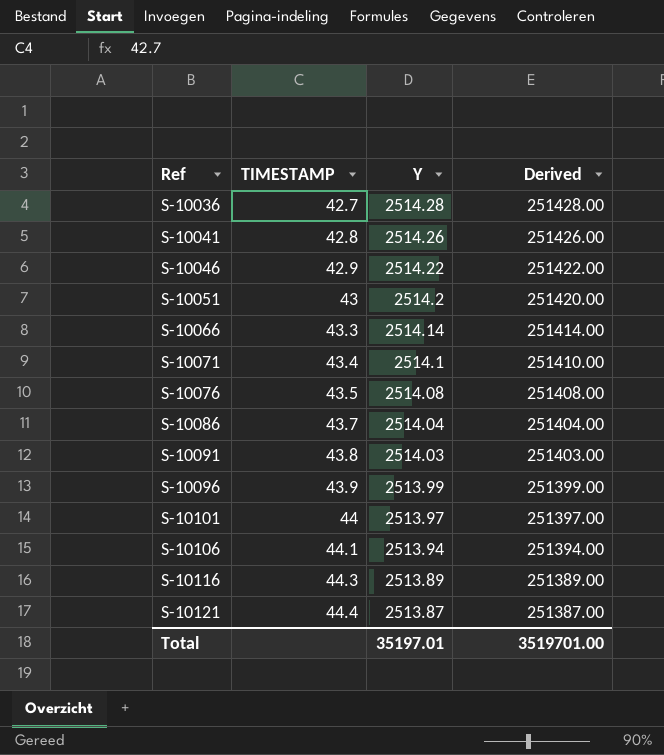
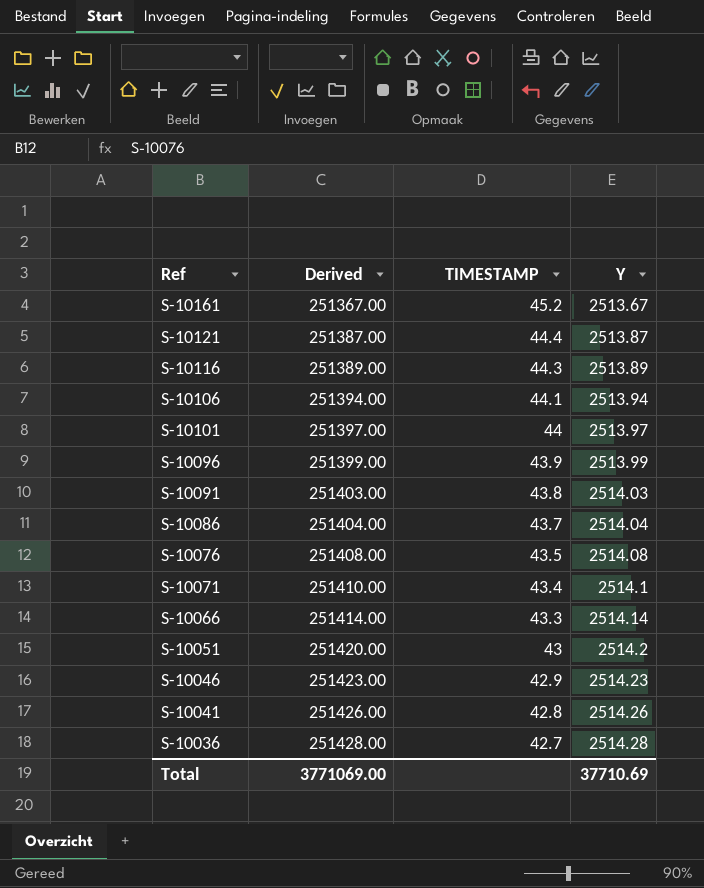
row order: Ref ascending -> Ref descending
column Derived | position: 4 -> 2
row S-10161: none -> 251367.00 | 45.2 | 2513.67
S-10046 | Derived: 251422.00 -> 251423.00
S-10046 | Y: 2514.22 -> 2514.23
Total | Derived: 3519701.00 -> 3771069.00
Total | Y: 35197.01 -> 37710.69

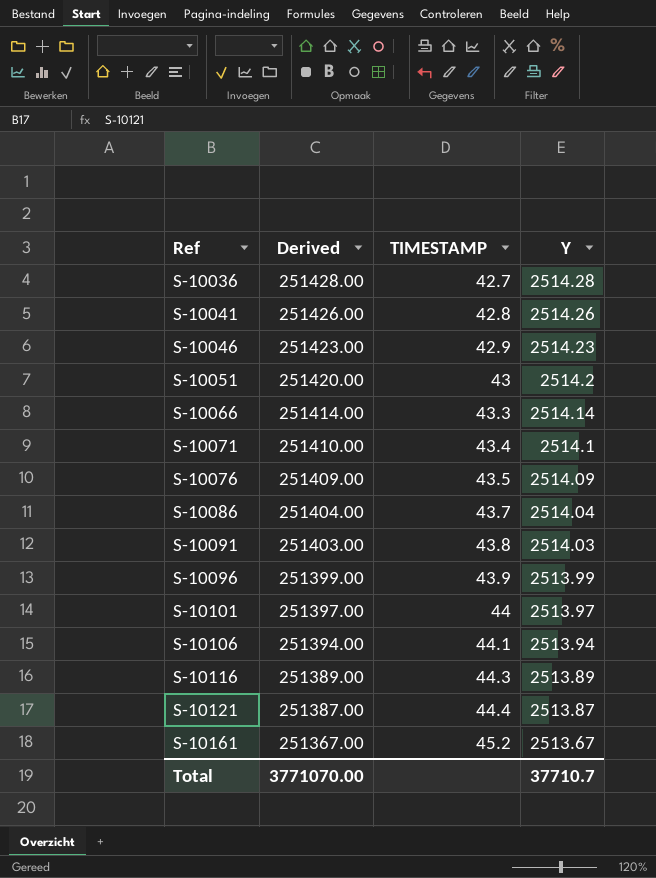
row order: Ref descending -> Ref ascending
S-10076 | Derived: 251408.00 -> 251409.00
S-10076 | Y: 2514.08 -> 2514.09
Total | Derived: 3771069.00 -> 3771070.00
Total | Y: 37710.69 -> 37710.7

